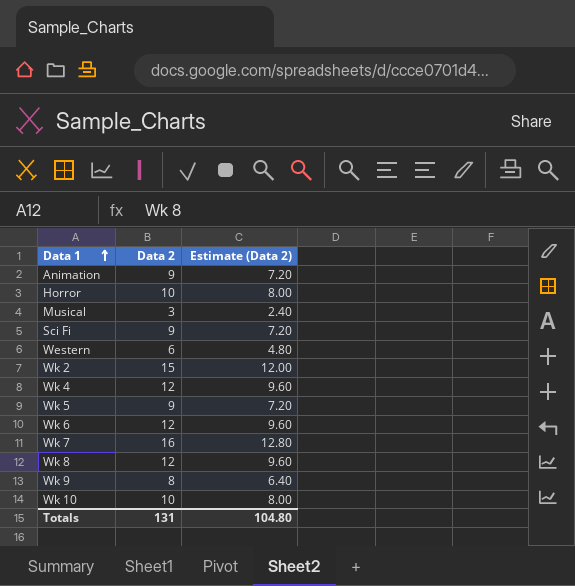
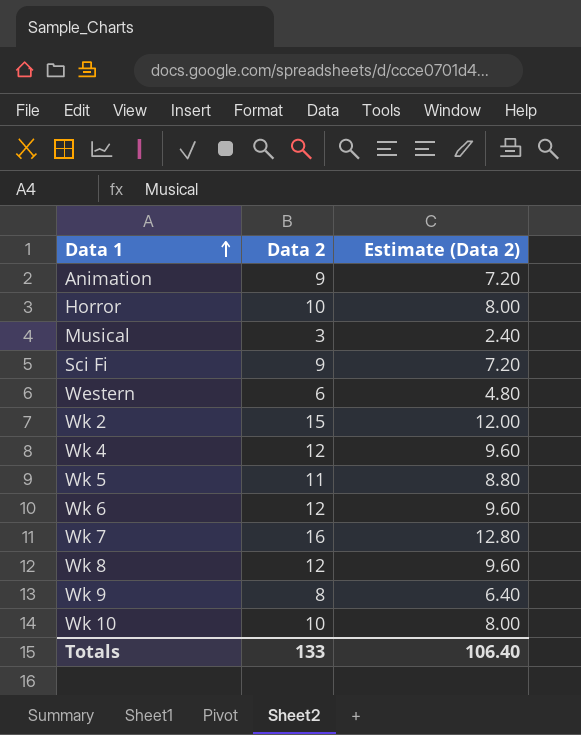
Wk 5 | Data 2: 9 -> 11
Wk 5 | Estimate (Data 2): 7.20 -> 8.80
Totals | Data 2: 131 -> 133
Totals | Estimate (Data 2): 104.80 -> 106.40

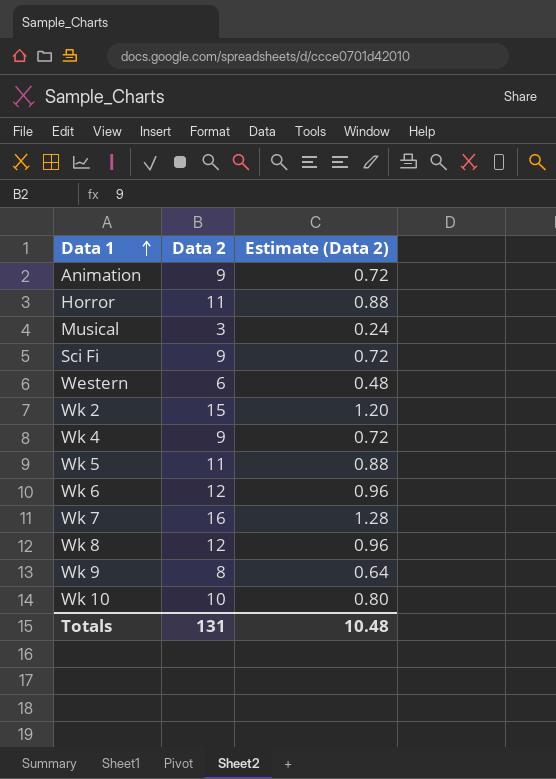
column Estimate (Data 2) | formula: [Data 2] * 0.8 -> [Data 2] * 0.08
Horror | Data 2: 10 -> 11
Wk 4 | Data 2: 12 -> 9
Totals | Data 2: 133 -> 131
Totals | Estimate (Data 2): 106.40 -> 10.48

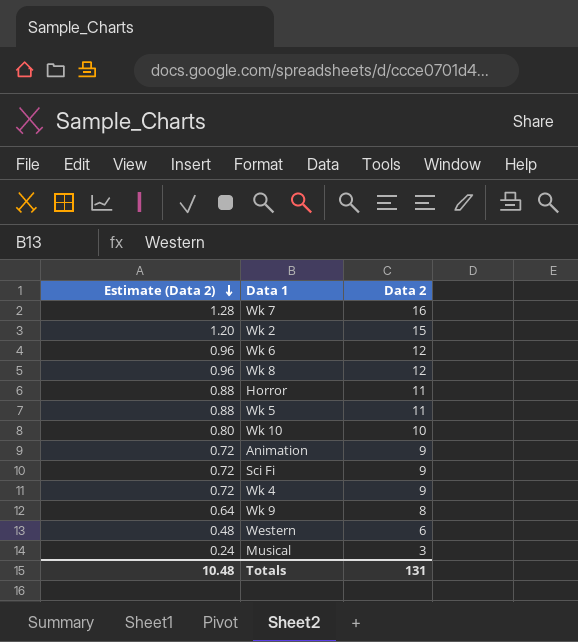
row order: Data 1 ascending -> Estimate (Data 2) descending
column Estimate (Data 2) | position: 3 -> 1

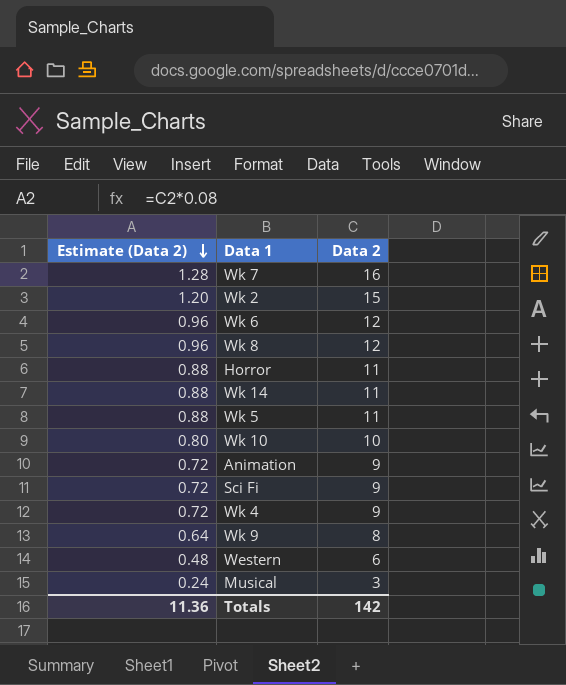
row Wk 14: none -> 0.88 | 11
Totals | Estimate (Data 2): 10.48 -> 11.36
Totals | Data 2: 131 -> 142

